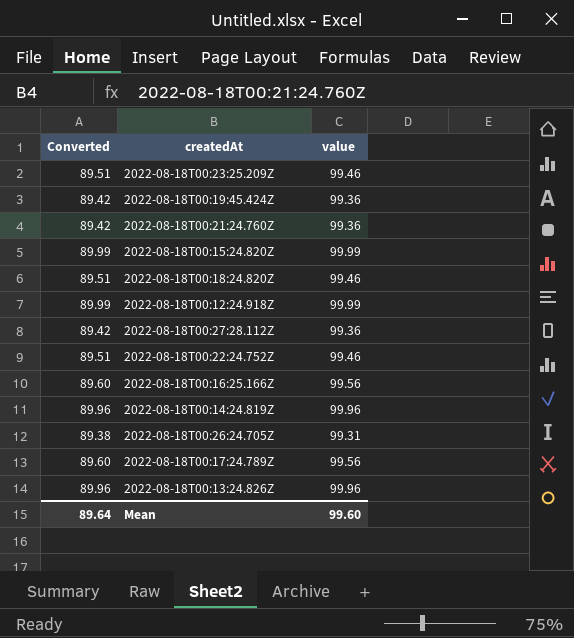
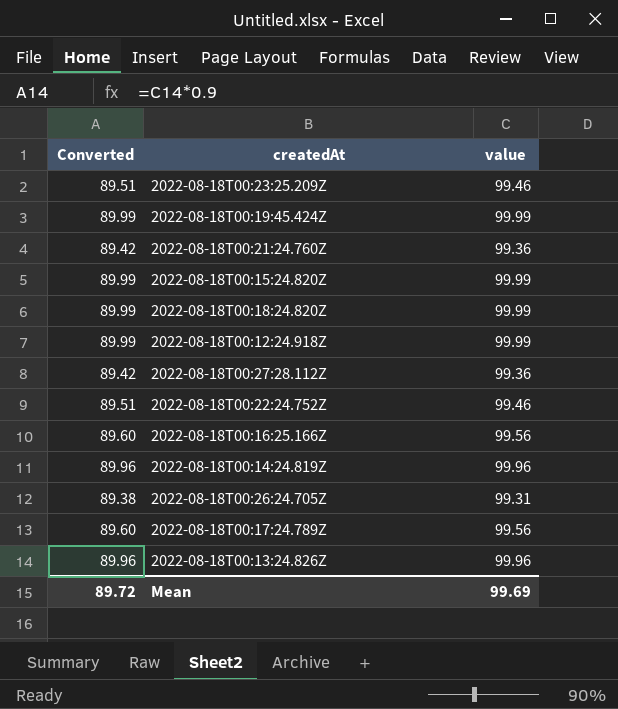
2022-08-18T00:19:45.424Z | Converted: 89.42 -> 89.99
2022-08-18T00:19:45.424Z | value: 99.36 -> 99.99
2022-08-18T00:18:24.820Z | Converted: 89.51 -> 89.99
2022-08-18T00:18:24.820Z | value: 99.46 -> 99.99
Mean | Converted: 89.64 -> 89.72
Mean | value: 99.60 -> 99.69

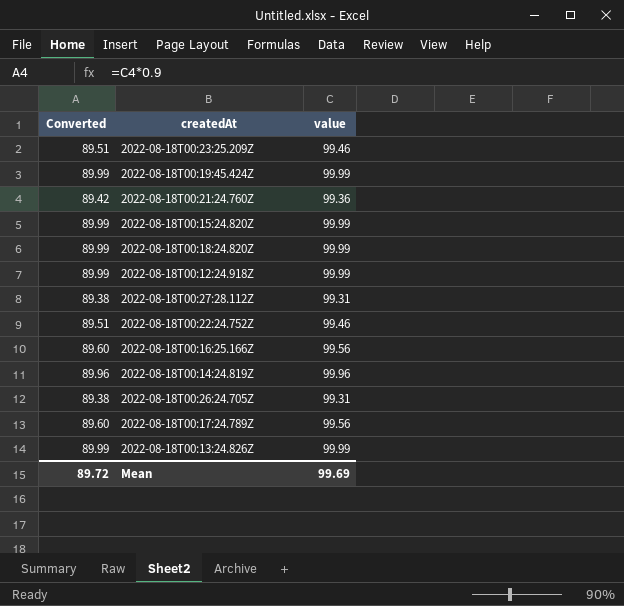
2022-08-18T00:27:28.112Z | Converted: 89.42 -> 89.38
2022-08-18T00:27:28.112Z | value: 99.36 -> 99.31
2022-08-18T00:13:24.826Z | Converted: 89.96 -> 89.99
2022-08-18T00:13:24.826Z | value: 99.96 -> 99.99

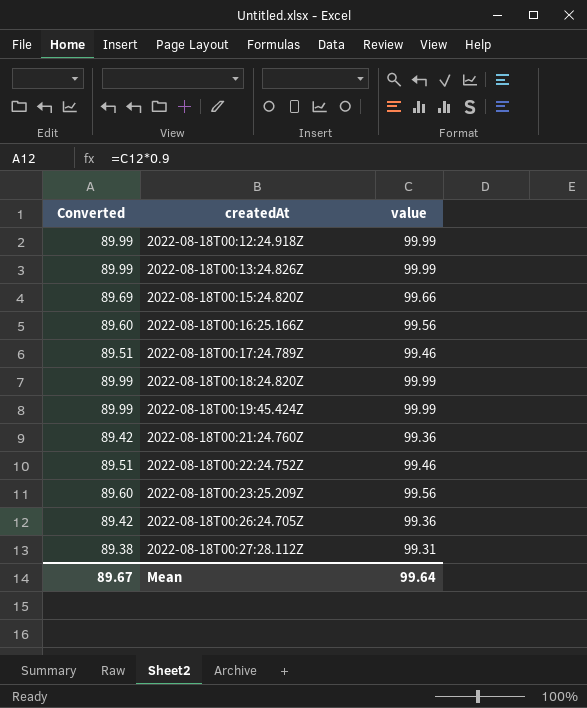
row order: none -> createdAt ascending
row 2022-08-18T00:14:24.819Z: 89.96 | 99.96 -> none
2022-08-18T00:15:24.820Z | Converted: 89.99 -> 89.69
2022-08-18T00:15:24.820Z | value: 99.99 -> 99.66
2022-08-18T00:17:24.789Z | Converted: 89.60 -> 89.51
2022-08-18T00:17:24.789Z | value: 99.56 -> 99.46
2022-08-18T00:23:25.209Z | Converted: 89.51 -> 89.60
2022-08-18T00:23:25.209Z | value: 99.46 -> 99.56
2022-08-18T00:26:24.705Z | Converted: 89.38 -> 89.42
2022-08-18T00:26:24.705Z | value: 99.31 -> 99.36
Mean | Converted: 89.72 -> 89.67
Mean | value: 99.69 -> 99.64

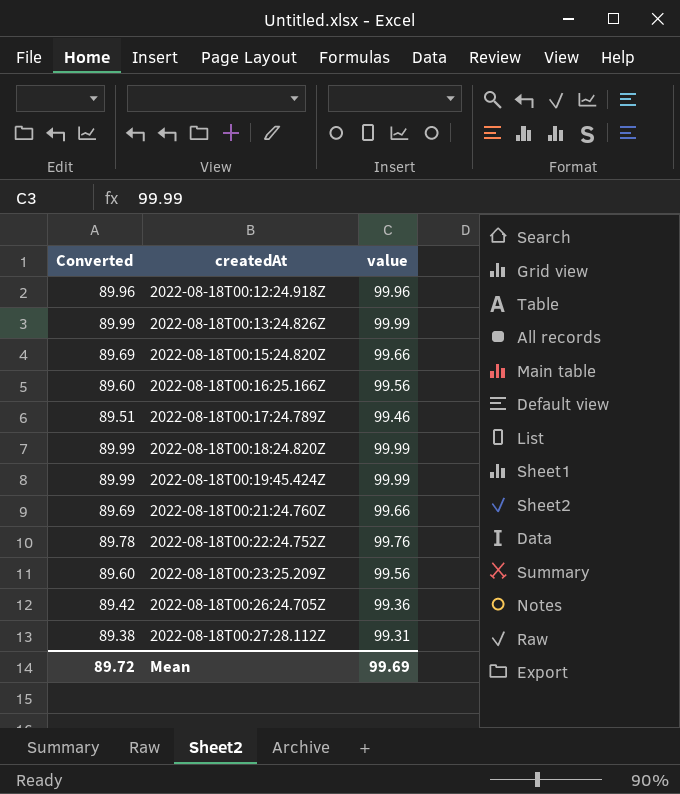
2022-08-18T00:12:24.918Z | Converted: 89.99 -> 89.96
2022-08-18T00:12:24.918Z | value: 99.99 -> 99.96
2022-08-18T00:21:24.760Z | Converted: 89.42 -> 89.69
2022-08-18T00:21:24.760Z | value: 99.36 -> 99.66
2022-08-18T00:22:24.752Z | Converted: 89.51 -> 89.78
2022-08-18T00:22:24.752Z | value: 99.46 -> 99.76
Mean | Converted: 89.67 -> 89.72
Mean | value: 99.64 -> 99.69

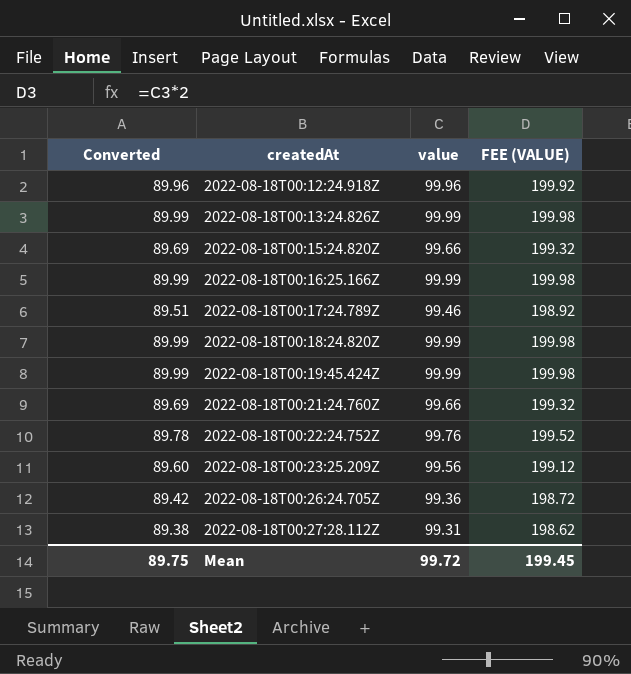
column FEE (VALUE) | formula: none -> [value] * 2
2022-08-18T00:16:25.166Z | Converted: 89.60 -> 89.99
2022-08-18T00:16:25.166Z | value: 99.56 -> 99.99
Mean | Converted: 89.72 -> 89.75
Mean | value: 99.69 -> 99.72

